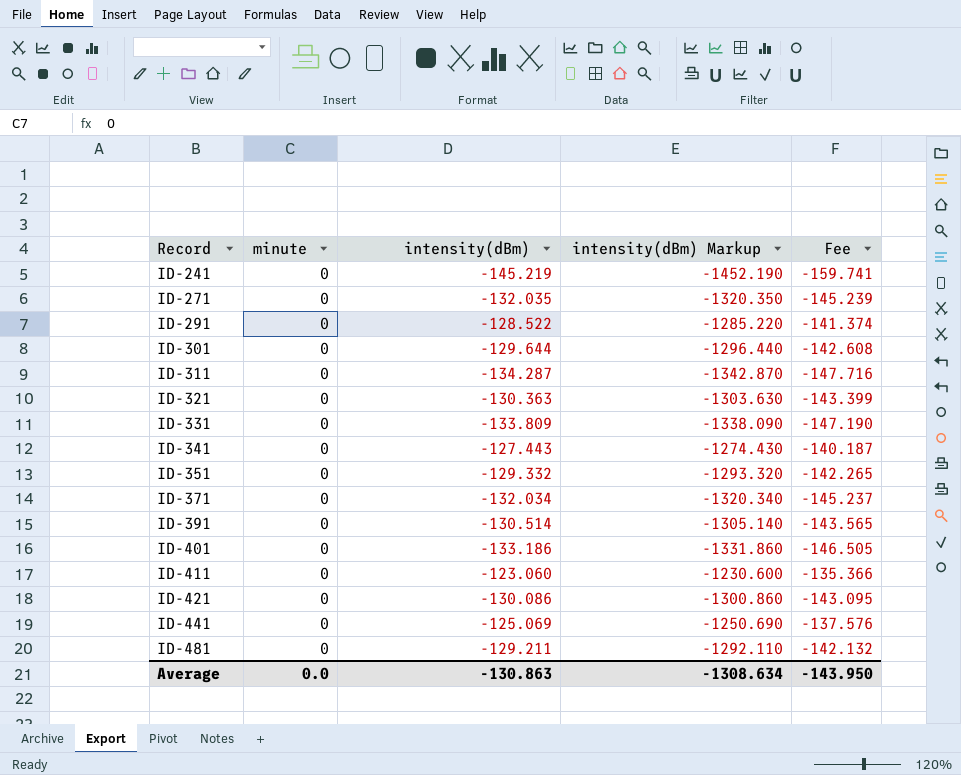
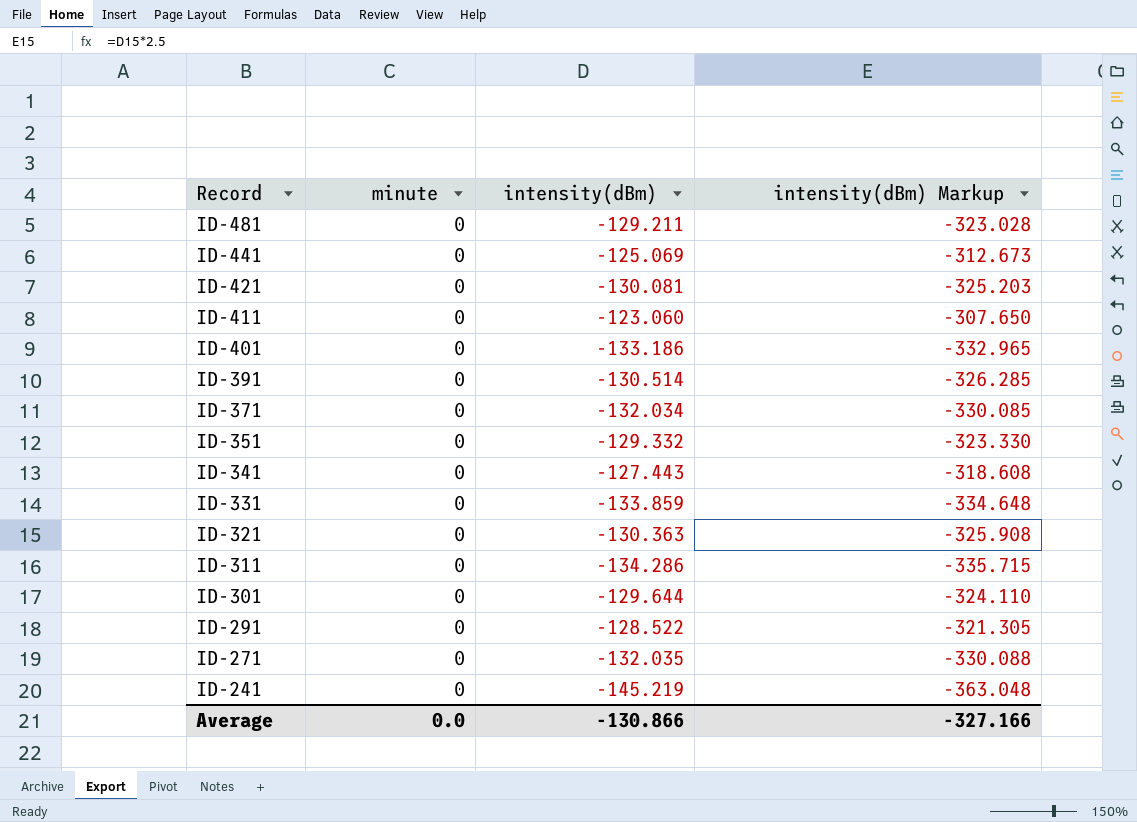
row order: Record ascending -> Record descending
column Fee | formula: [intensity(dBm)] * 1.1 -> none
column intensity(dBm) Markup | formula: [intensity(dBm)] * 10 -> [intensity(dBm)] * 2.5
ID-421 | intensity(dBm): -130.086 -> -130.081
ID-331 | intensity(dBm): -133.809 -> -133.859
ID-311 | intensity(dBm): -134.287 -> -134.286
Average | intensity(dBm): -130.863 -> -130.866
Average | intensity(dBm) Markup: -1308.634 -> -327.166

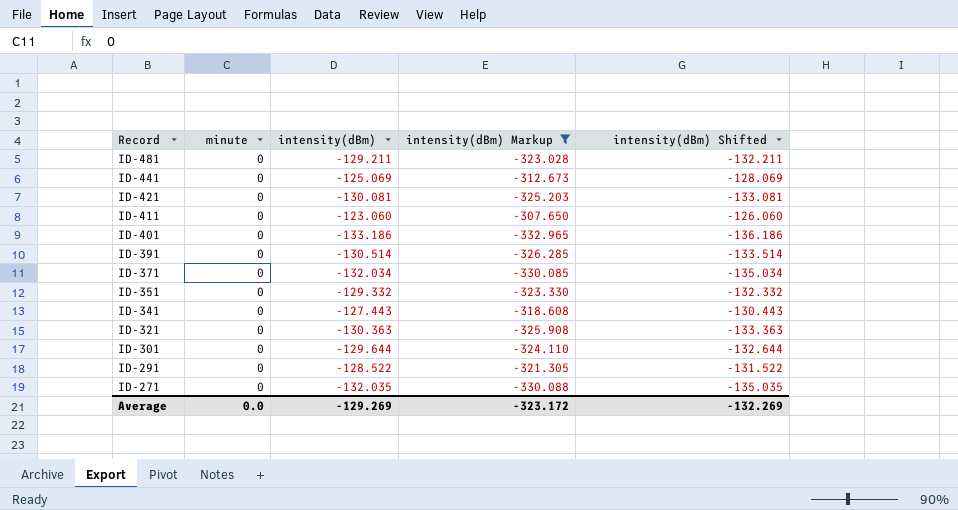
filter: none -> intensity(dBm) Markup >= -332.965
column intensity(dBm) Shifted | formula: none -> [intensity(dBm)] - 3
Average | intensity(dBm): -130.866 -> -129.269
Average | intensity(dBm) Markup: -327.166 -> -323.172

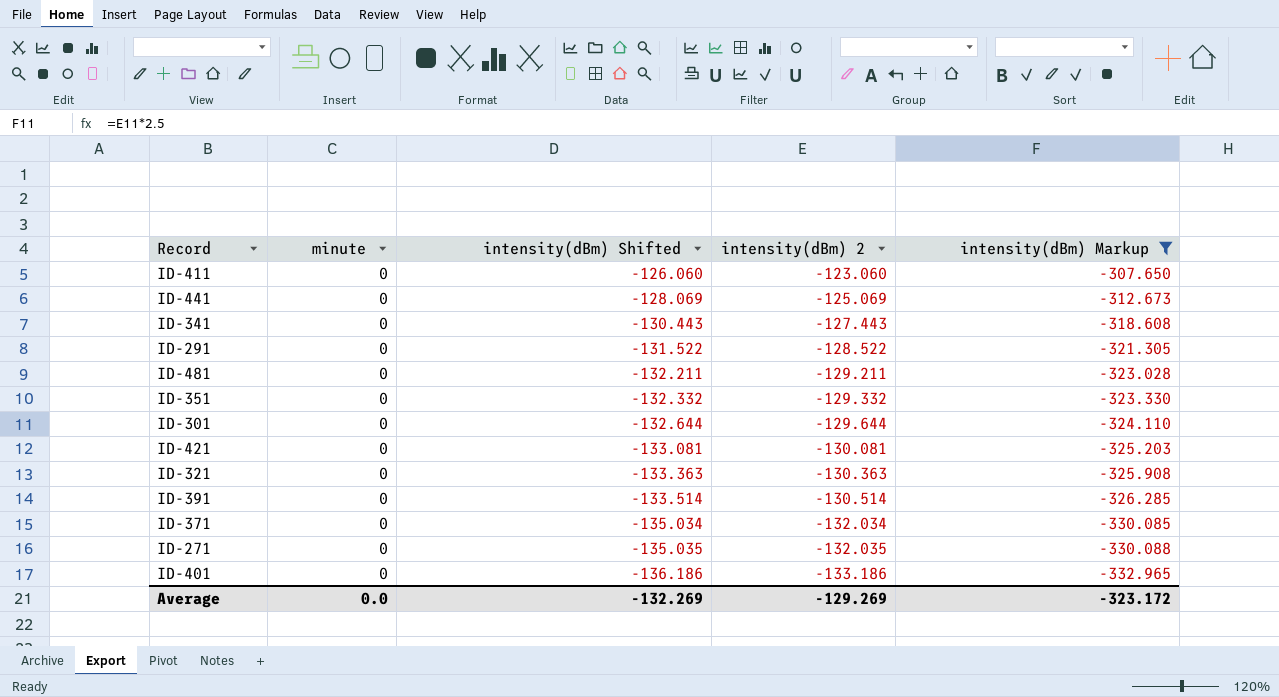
row order: Record descending -> intensity(dBm) Shifted descending
column intensity(dBm) Shifted | position: 5 -> 3
column name: intensity(dBm) -> intensity(dBm) 2

